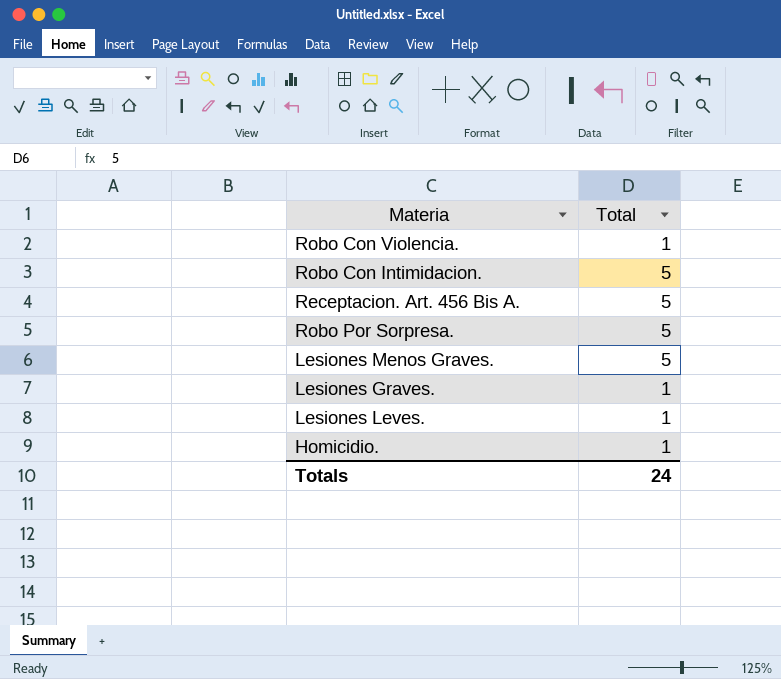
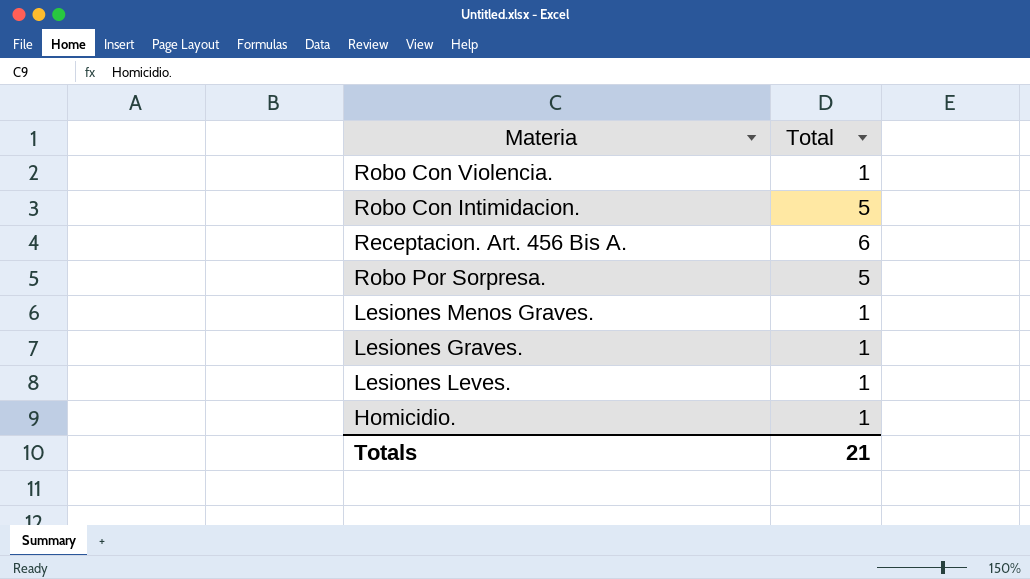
Receptacion. Art. 456 Bis A. | Total: 5 -> 6
Lesiones Menos Graves. | Total: 5 -> 1
Totals | Total: 24 -> 21

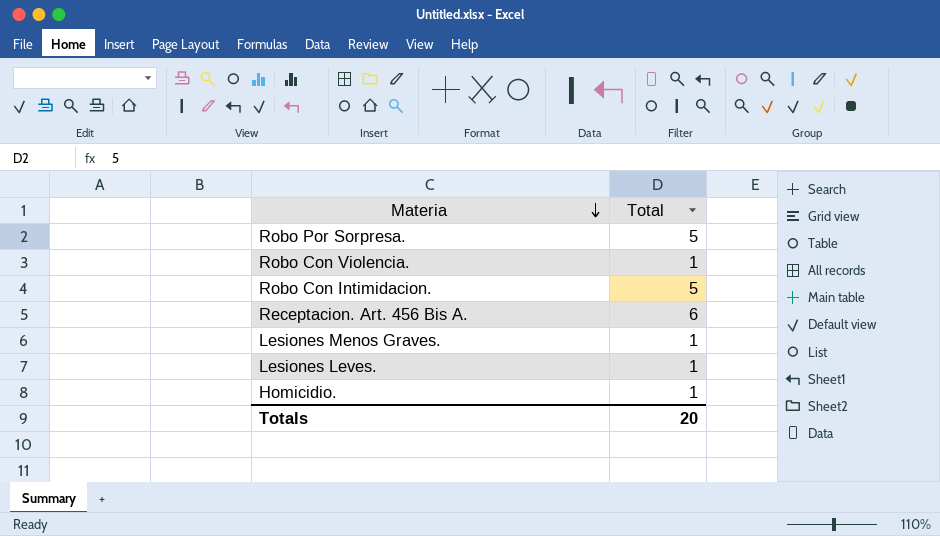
row order: none -> Materia descending
row Lesiones Graves.: 1 -> none
Totals | Total: 21 -> 20

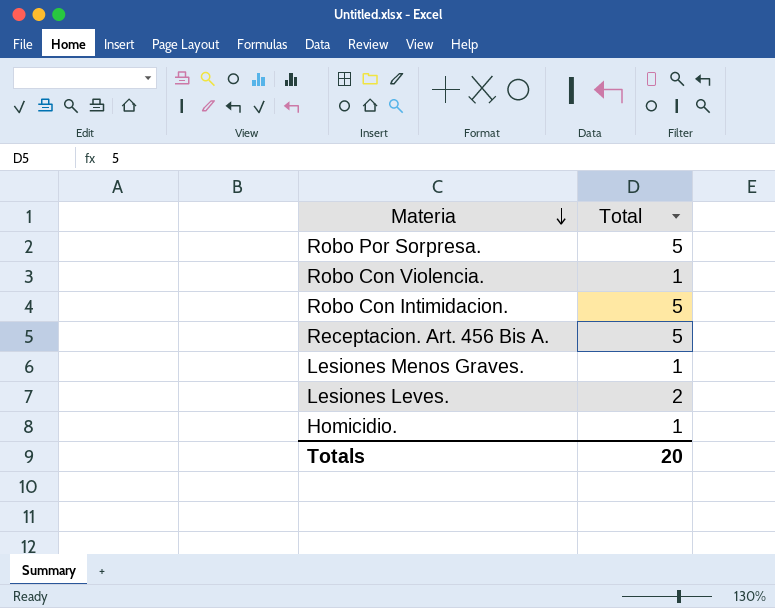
Receptacion. Art. 456 Bis A. | Total: 6 -> 5
Lesiones Leves. | Total: 1 -> 2

